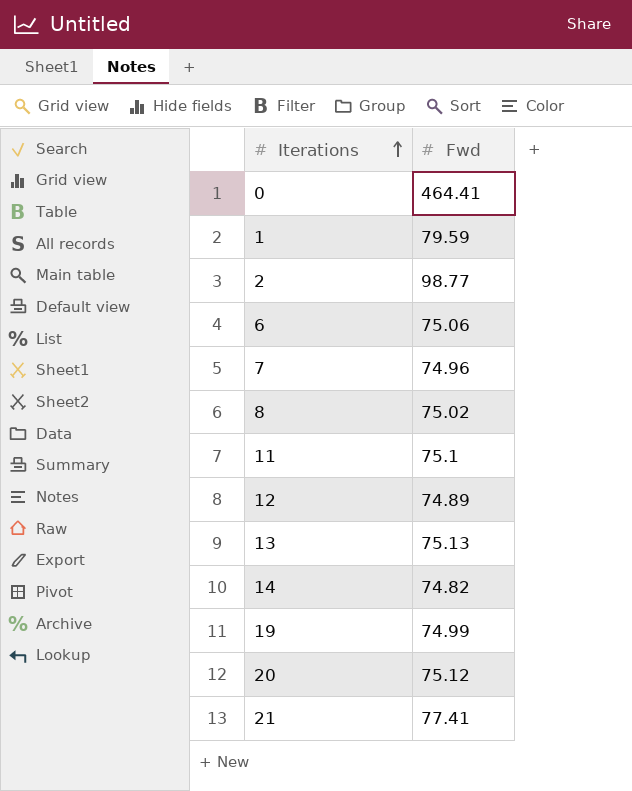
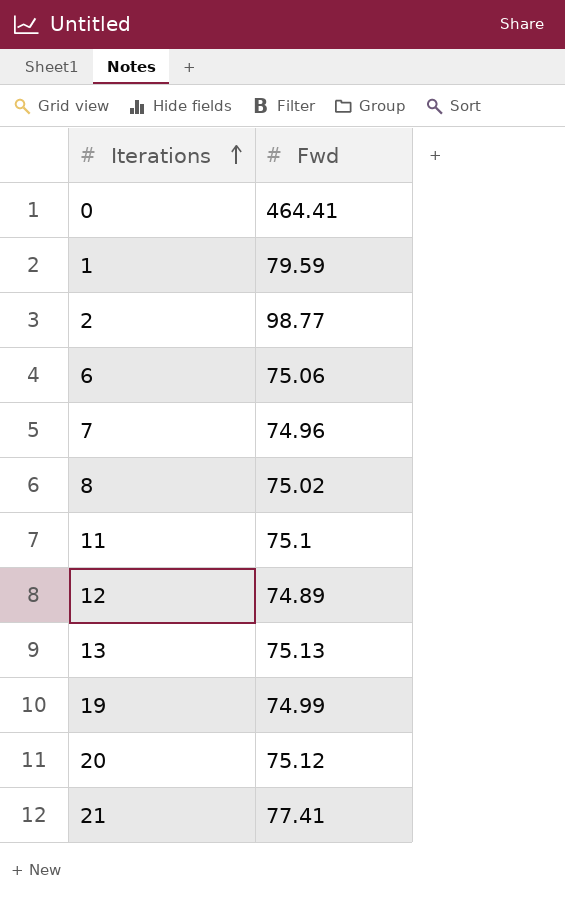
row 14: 74.82 -> none

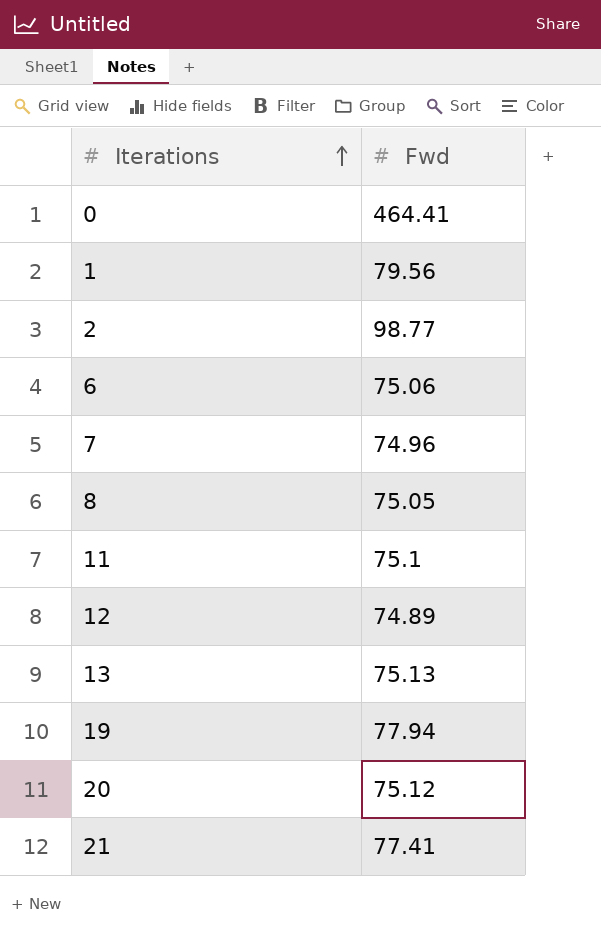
1 | Fwd: 79.59 -> 79.56
8 | Fwd: 75.02 -> 75.05
19 | Fwd: 74.99 -> 77.94

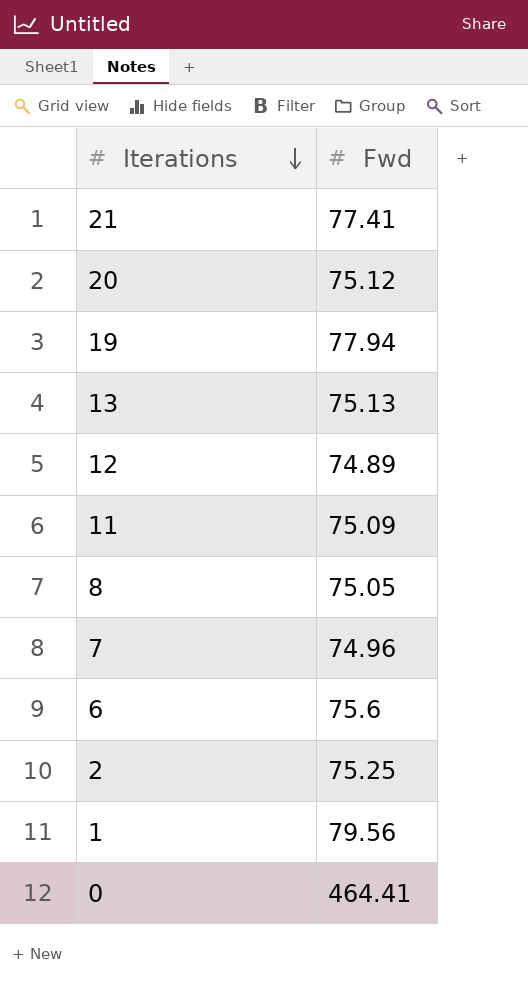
row order: Iterations ascending -> Iterations descending
11 | Fwd: 75.1 -> 75.09
6 | Fwd: 75.06 -> 75.6
2 | Fwd: 98.77 -> 75.25

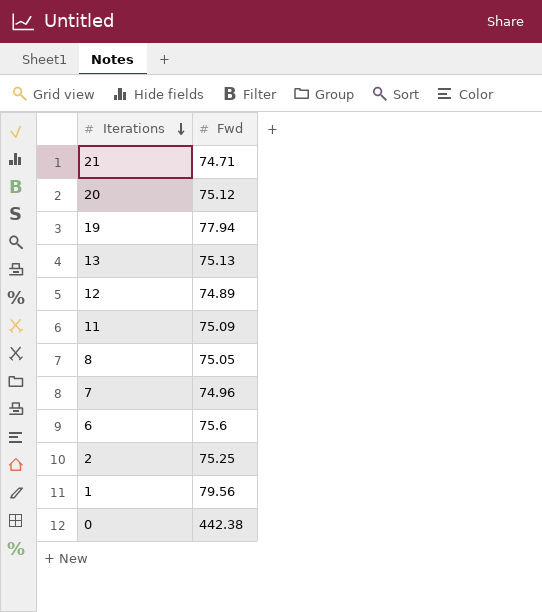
21 | Fwd: 77.41 -> 74.71
0 | Fwd: 464.41 -> 442.38

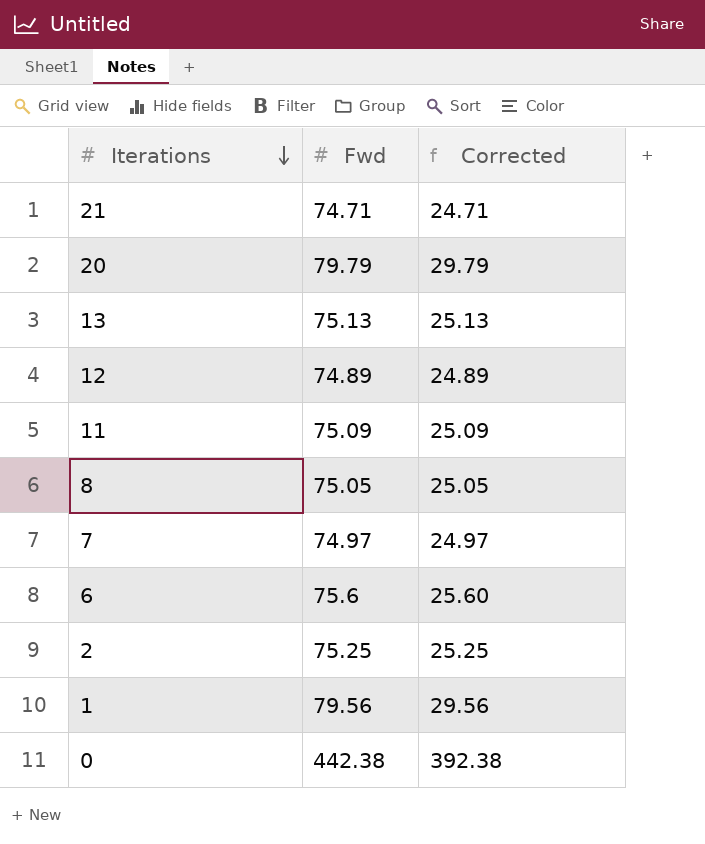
column Corrected | formula: none -> [Fwd] - 50
row 19: 77.94 -> none
20 | Fwd: 75.12 -> 79.79
7 | Fwd: 74.96 -> 74.97

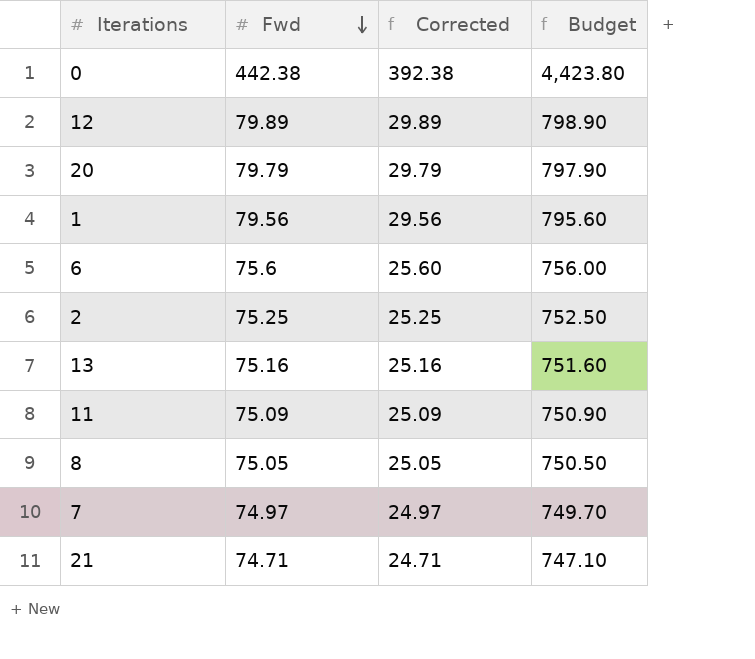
row order: Iterations descending -> Fwd descending
column Budget | formula: none -> [Fwd] * 10
12 | Fwd: 74.89 -> 79.89
12 | Corrected: 24.89 -> 29.89
13 | Fwd: 75.13 -> 75.16
13 | Corrected: 25.13 -> 25.16

